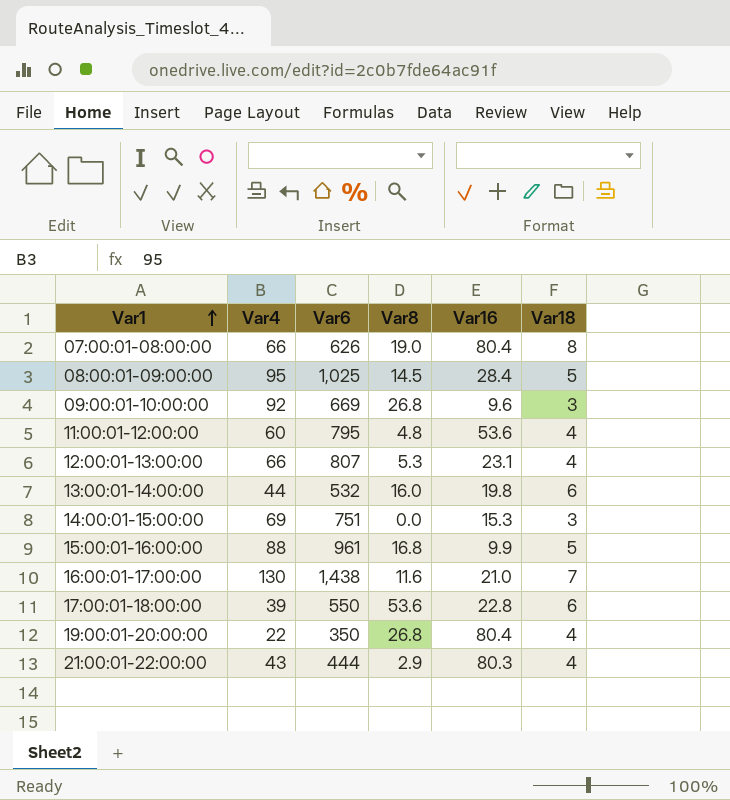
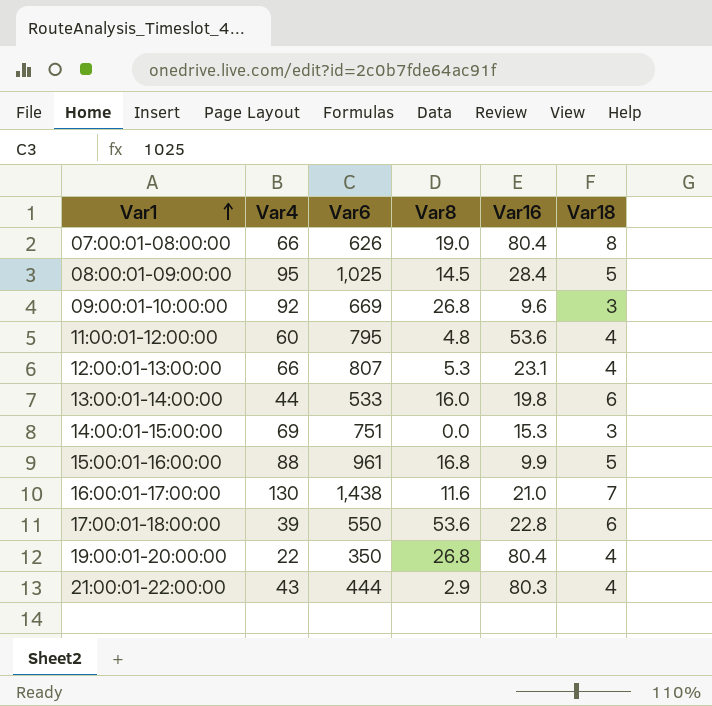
13:00:01-14:00:00 | Var6: 532 -> 533

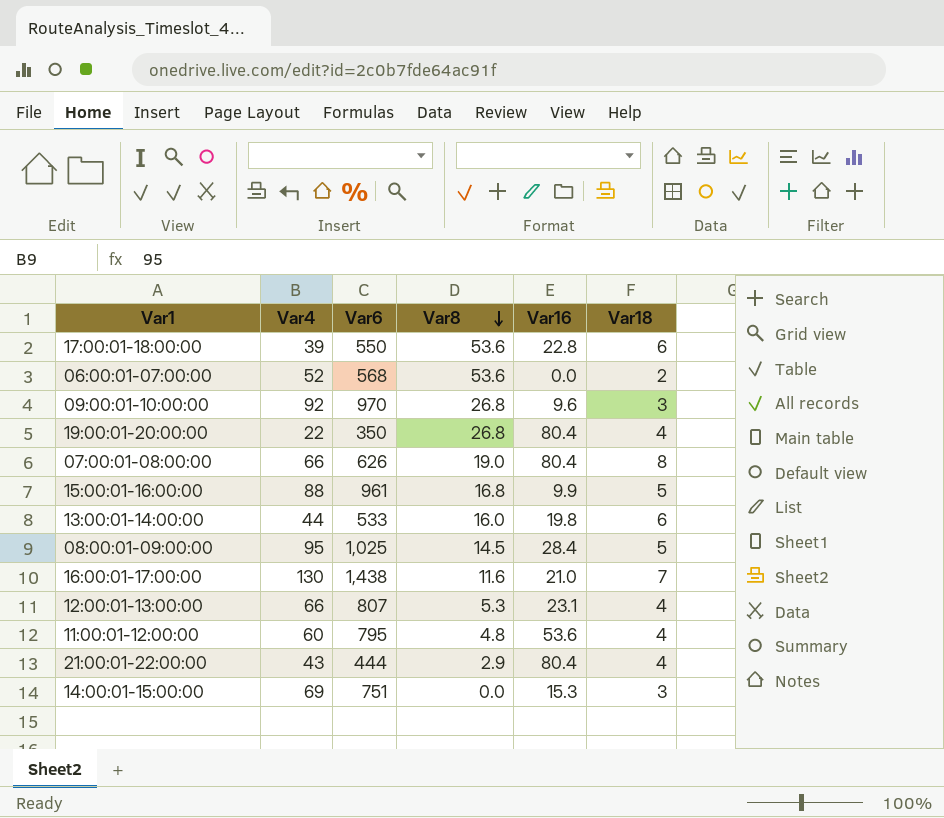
row order: Var1 ascending -> Var8 descending
row 06:00:01-07:00:00: none -> 52 | 568 | 53.6 | 0.0 | 2
09:00:01-10:00:00 | Var6: 669 -> 970
21:00:01-22:00:00 | Var16: 80.3 -> 80.4

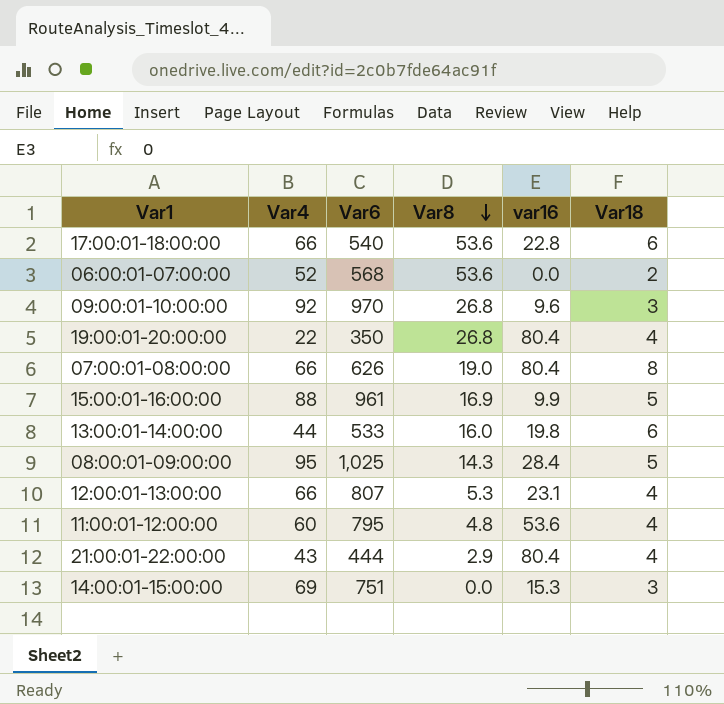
column name: Var16 -> var16
row 16:00:01-17:00:00: 130 | 1,438 | 11.6 | 21.0 | 7 -> none
17:00:01-18:00:00 | Var4: 39 -> 66
17:00:01-18:00:00 | Var6: 550 -> 540
15:00:01-16:00:00 | Var8: 16.8 -> 16.9
08:00:01-09:00:00 | Var8: 14.5 -> 14.3

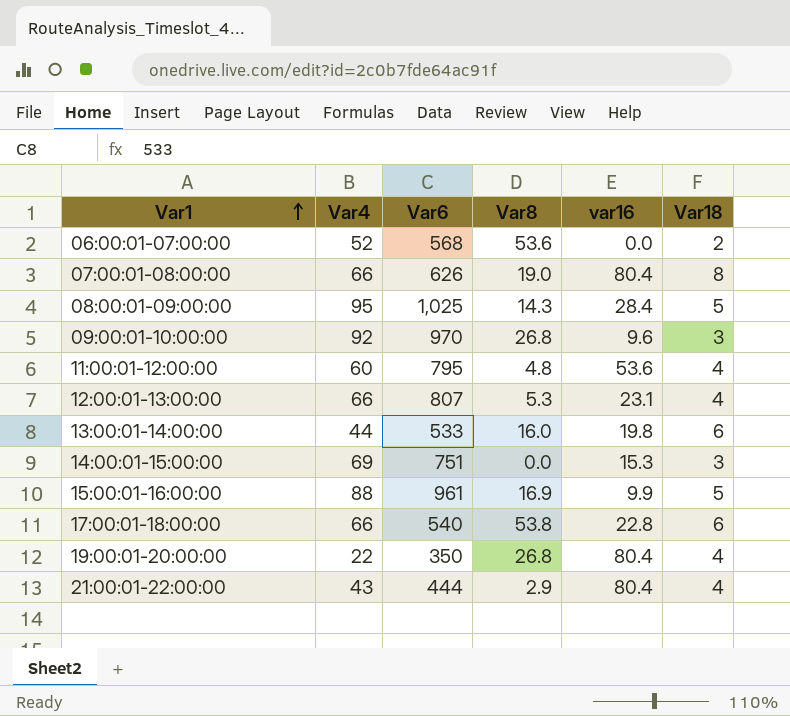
row order: Var8 descending -> Var1 ascending
17:00:01-18:00:00 | Var8: 53.6 -> 53.8

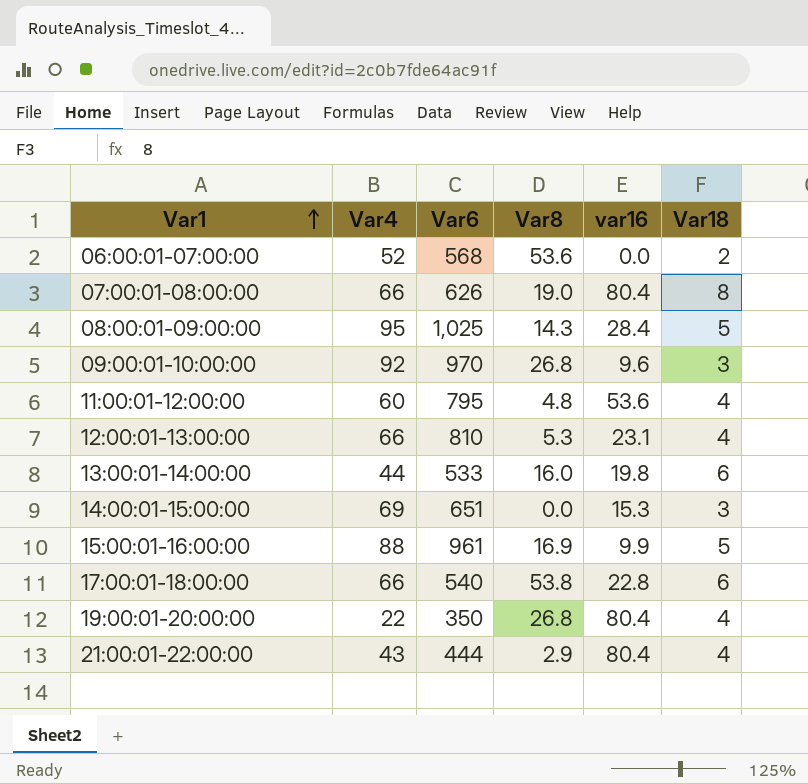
12:00:01-13:00:00 | Var6: 807 -> 810
14:00:01-15:00:00 | Var6: 751 -> 651

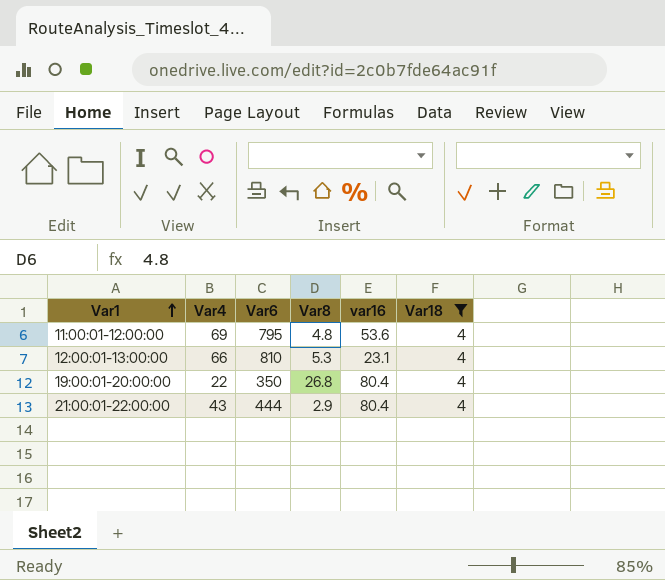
filter: none -> Var18 = 4
11:00:01-12:00:00 | Var4: 60 -> 69

